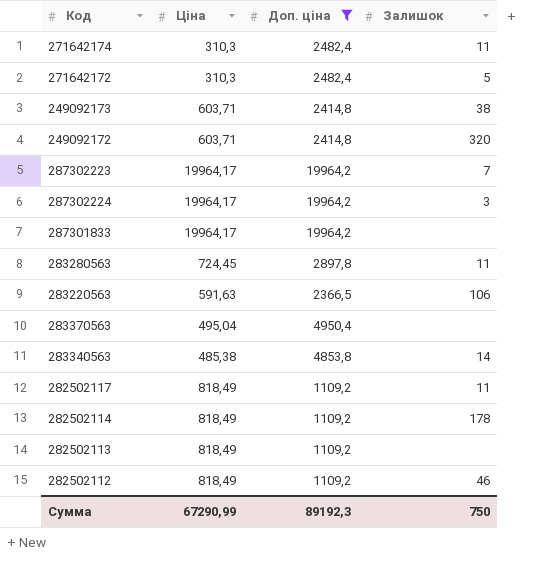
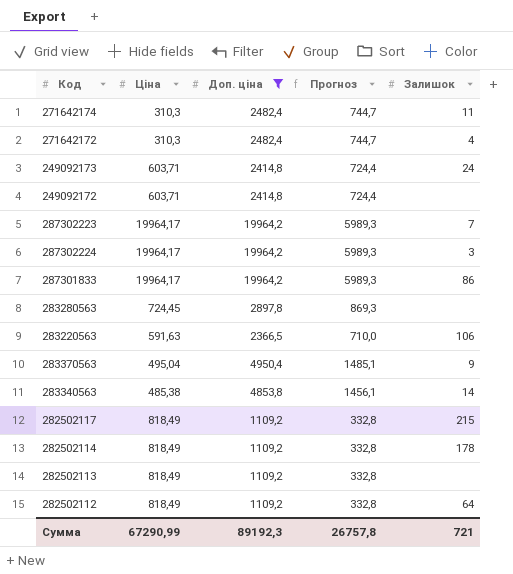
column Прогноз | formula: none -> [Доп. ціна] * 0,3
271642172 | Залишок: 5 -> 4
249092173 | Залишок: 38 -> 24
249092172 | Залишок: 320 -> none
287301833 | Залишок: none -> 86
283280563 | Залишок: 11 -> none
283370563 | Залишок: none -> 9
282502117 | Залишок: 11 -> 215
282502112 | Залишок: 46 -> 64
Сумма | Залишок: 750 -> 721

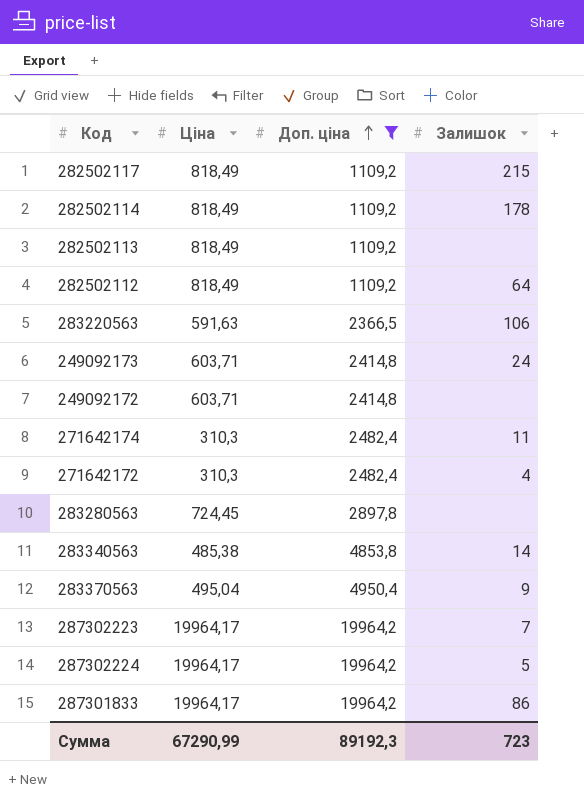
row order: none -> Доп. ціна ascending
column Прогноз | formula: [Доп. ціна] * 0,3 -> none
287302224 | Залишок: 3 -> 5
Сумма | Залишок: 721 -> 723

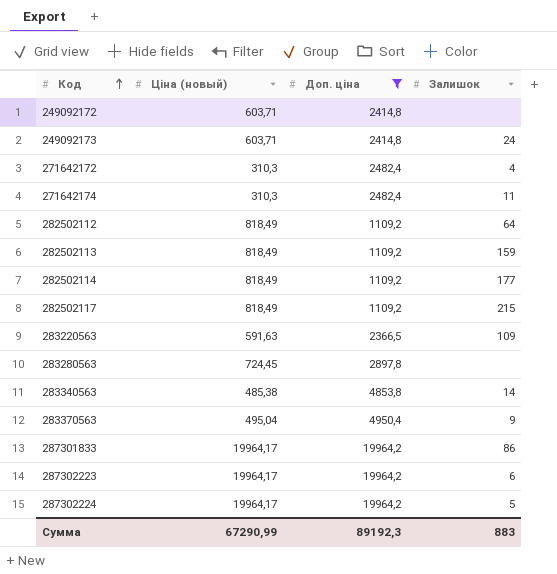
row order: Доп. ціна ascending -> Код ascending
column name: Ціна -> Ціна (новый)
282502113 | Залишок: none -> 159
282502114 | Залишок: 178 -> 177
283220563 | Залишок: 106 -> 109
287302223 | Залишок: 7 -> 6
Сумма | Залишок: 723 -> 883

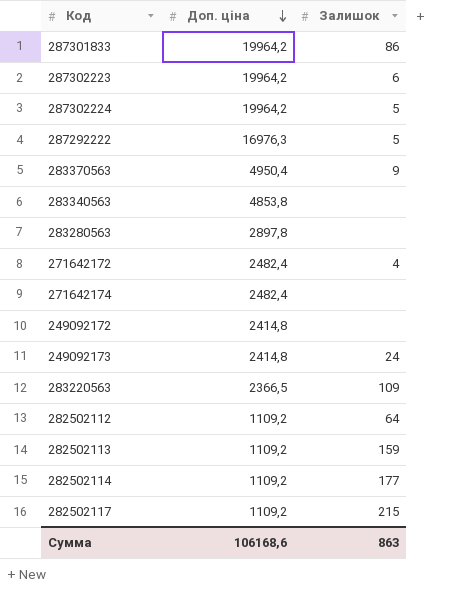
filter: Доп. ціна != 16976,3 -> none
row order: Код ascending -> Доп. ціна descending
column Ціна (новый) | position: 2 -> none
283340563 | Залишок: 14 -> none
271642174 | Залишок: 11 -> none
Сумма | Доп. ціна: 89192,3 -> 106168,6
Сумма | Залишок: 883 -> 863

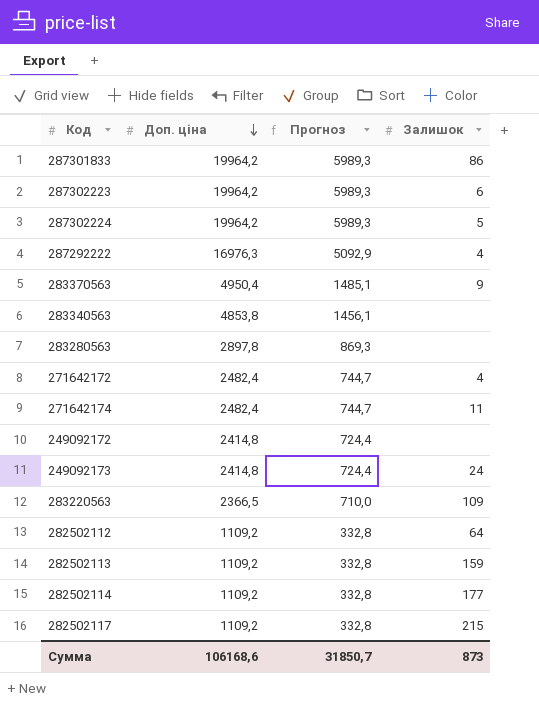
column Прогноз | formula: none -> [Доп. ціна] * 0,3
287292222 | Залишок: 5 -> 4
271642174 | Залишок: none -> 11
Сумма | Залишок: 863 -> 873

